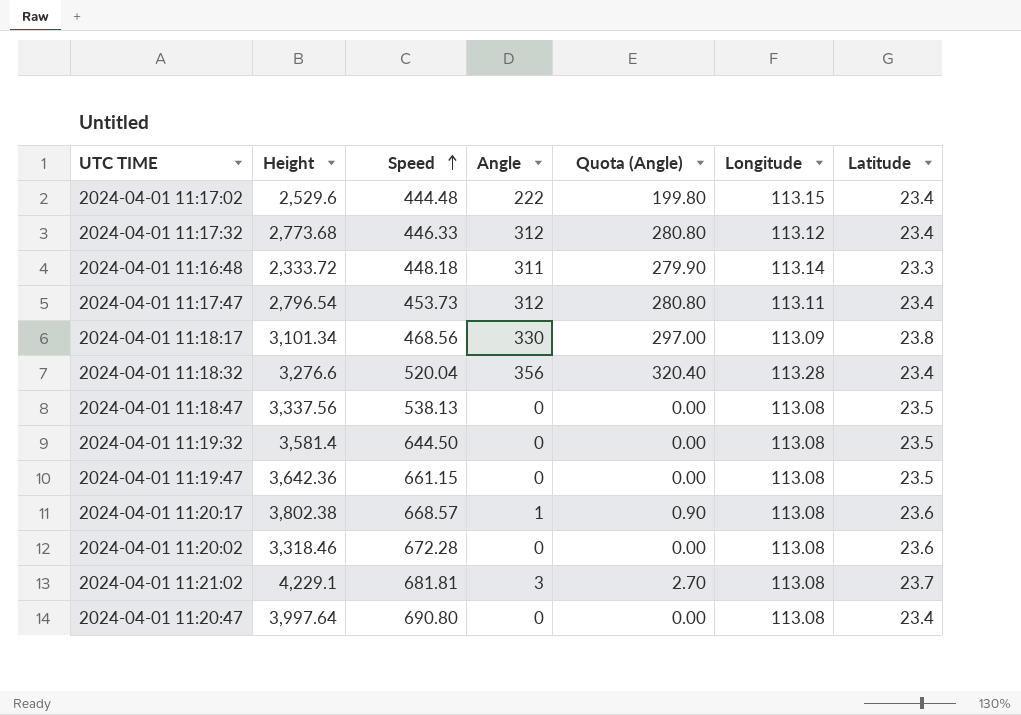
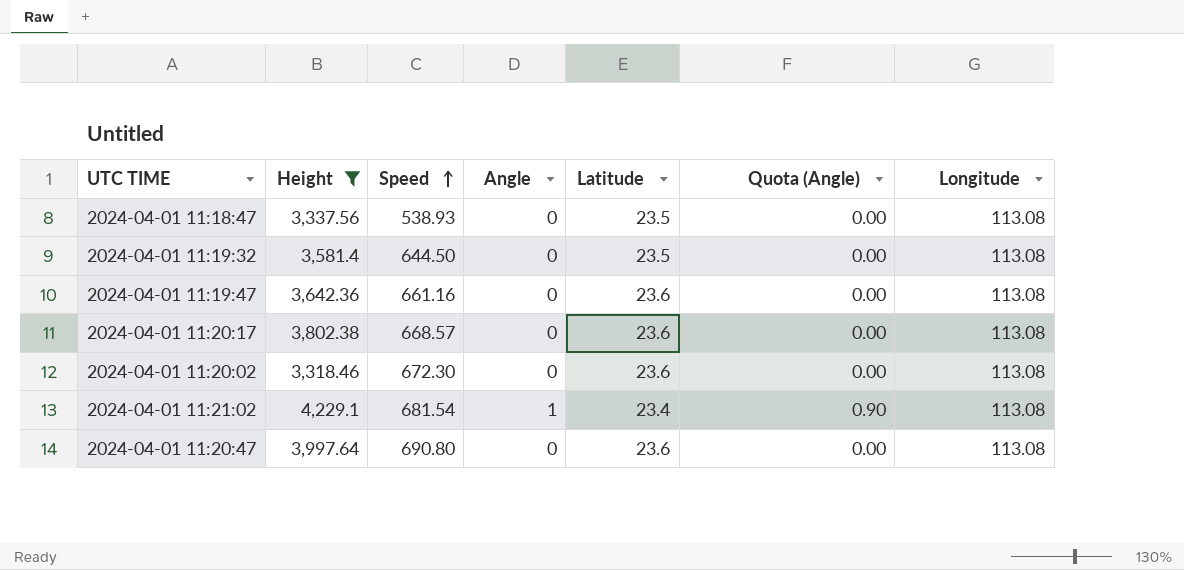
filter: none -> Height >= 3,318.46
column Latitude | position: 7 -> 5
2024-04-01 11:18:47 | Speed: 538.13 -> 538.93
2024-04-01 11:19:47 | Speed: 661.15 -> 661.16
2024-04-01 11:19:47 | Latitude: 23.5 -> 23.6
2024-04-01 11:20:17 | Angle: 1 -> 0
2024-04-01 11:20:17 | Quota (Angle): 0.90 -> 0.00
2024-04-01 11:20:02 | Speed: 672.28 -> 672.30
2024-04-01 11:21:02 | Speed: 681.81 -> 681.54
2024-04-01 11:21:02 | Angle: 3 -> 1
2024-04-01 11:21:02 | Latitude: 23.7 -> 23.4
2024-04-01 11:21:02 | Quota (Angle): 2.70 -> 0.90
2024-04-01 11:20:47 | Latitude: 23.4 -> 23.6

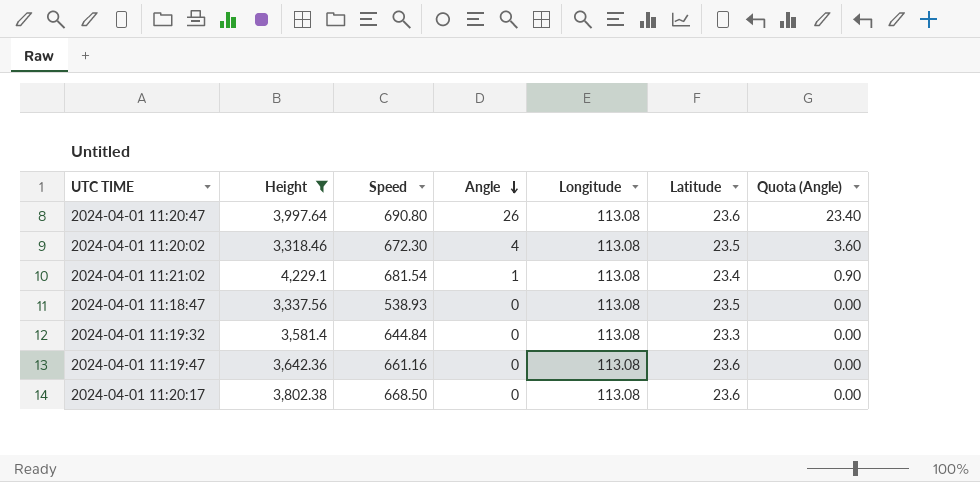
row order: Speed ascending -> Angle descending
column Longitude | position: 7 -> 5
2024-04-01 11:20:47 | Angle: 0 -> 26
2024-04-01 11:20:47 | Quota (Angle): 0.00 -> 23.40
2024-04-01 11:20:02 | Angle: 0 -> 4
2024-04-01 11:20:02 | Latitude: 23.6 -> 23.5
2024-04-01 11:20:02 | Quota (Angle): 0.00 -> 3.60
2024-04-01 11:19:32 | Speed: 644.50 -> 644.84
2024-04-01 11:19:32 | Latitude: 23.5 -> 23.3
2024-04-01 11:20:17 | Speed: 668.57 -> 668.50

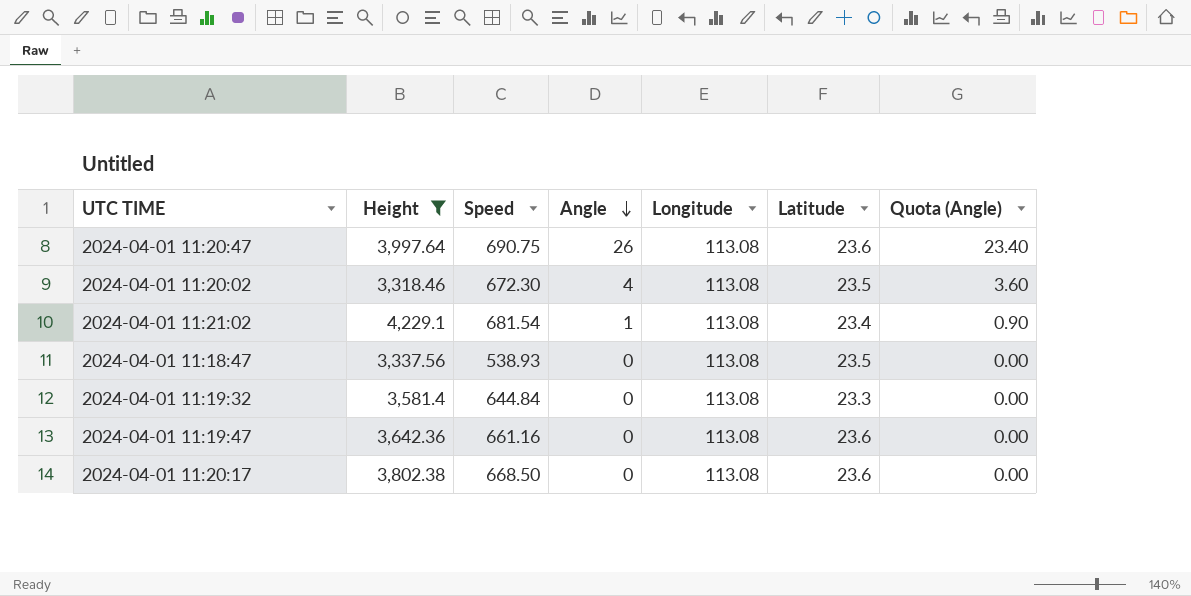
2024-04-01 11:20:47 | Speed: 690.80 -> 690.75

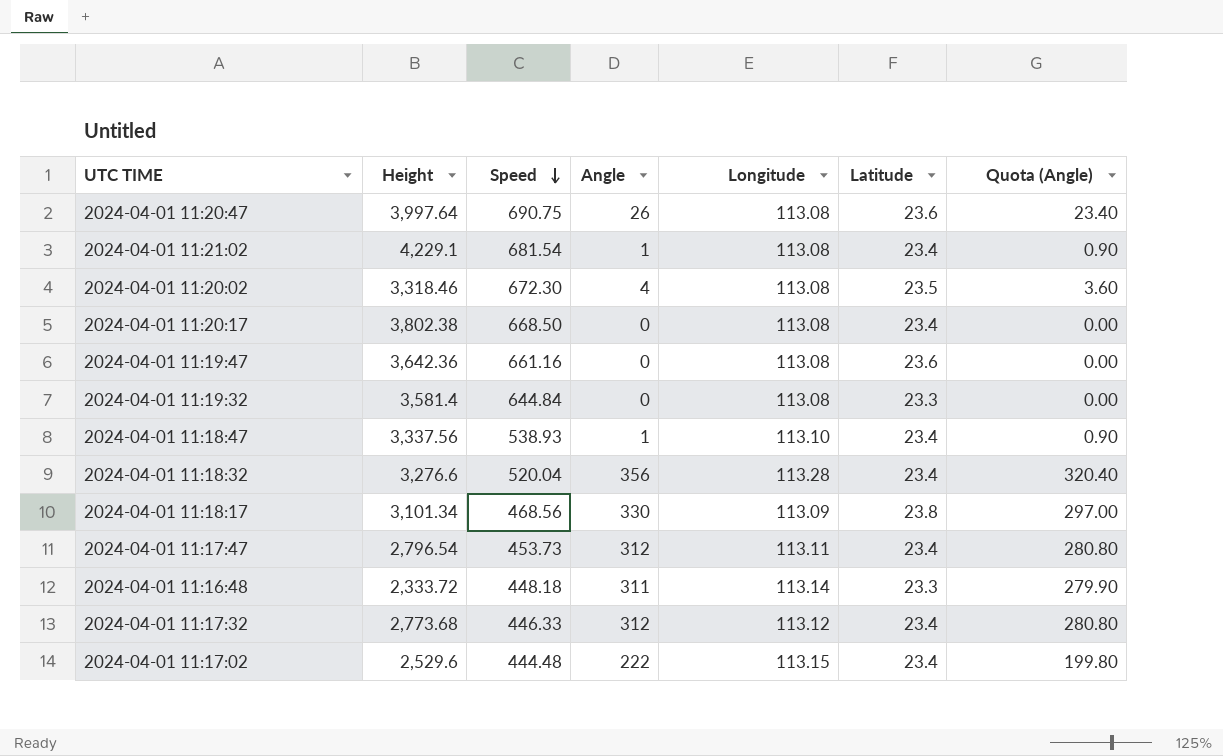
filter: Height >= 3,318.46 -> none
row order: Angle descending -> Speed descending
2024-04-01 11:20:17 | Latitude: 23.6 -> 23.4
2024-04-01 11:18:47 | Angle: 0 -> 1
2024-04-01 11:18:47 | Longitude: 113.08 -> 113.10
2024-04-01 11:18:47 | Latitude: 23.5 -> 23.4
2024-04-01 11:18:47 | Quota (Angle): 0.00 -> 0.90

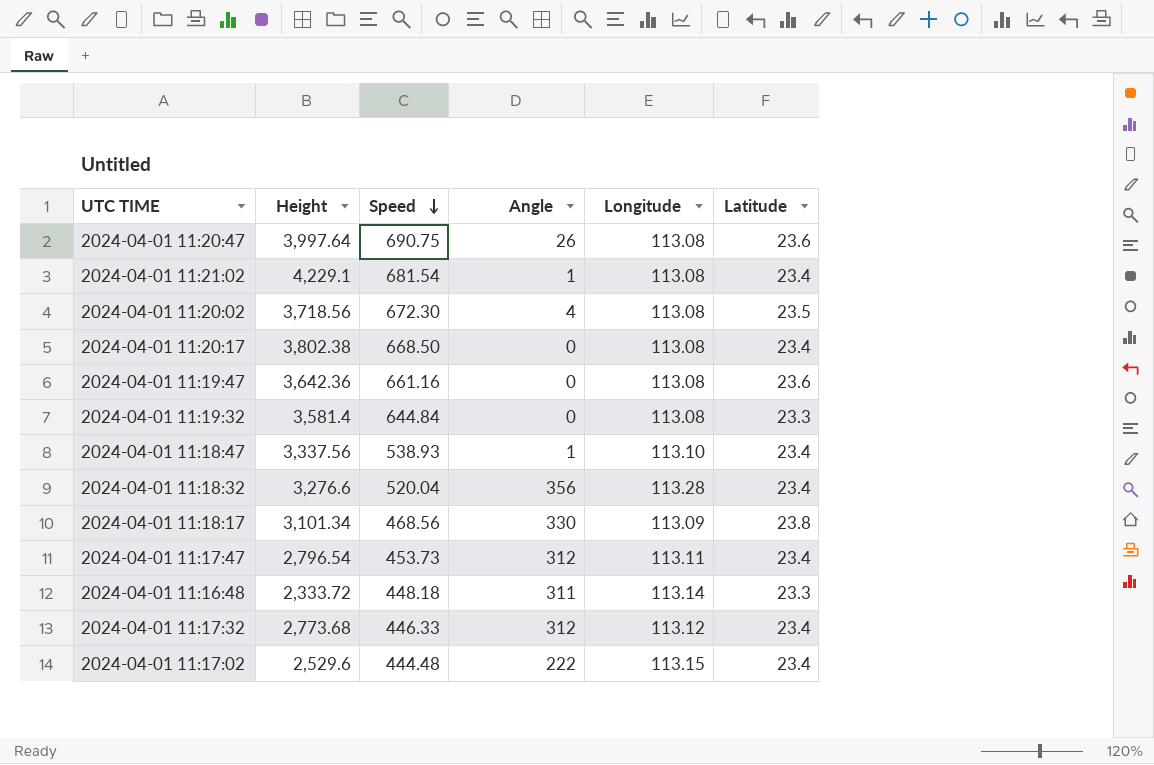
column Quota (Angle) | formula: [Angle] * 0.9 -> none
2024-04-01 11:20:02 | Height: 3,318.46 -> 3,718.56

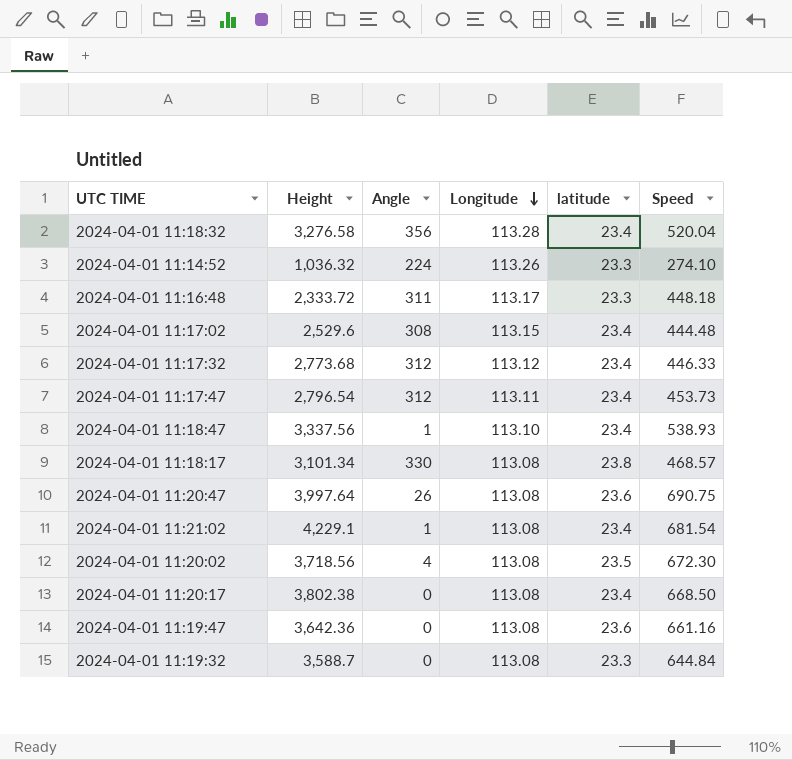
row order: Speed descending -> Longitude descending
column name: Latitude -> latitude
column Speed | position: 3 -> 6
2024-04-01 11:18:32 | Height: 3,276.6 -> 3,276.58
row 2024-04-01 11:14:52: none -> 1,036.32 | 224 | 113.26 | 23.3 | 274.10
2024-04-01 11:16:48 | Longitude: 113.14 -> 113.17
2024-04-01 11:17:02 | Angle: 222 -> 308
2024-04-01 11:18:17 | Longitude: 113.09 -> 113.08
2024-04-01 11:18:17 | Speed: 468.56 -> 468.57
2024-04-01 11:19:32 | Height: 3,581.4 -> 3,588.7

